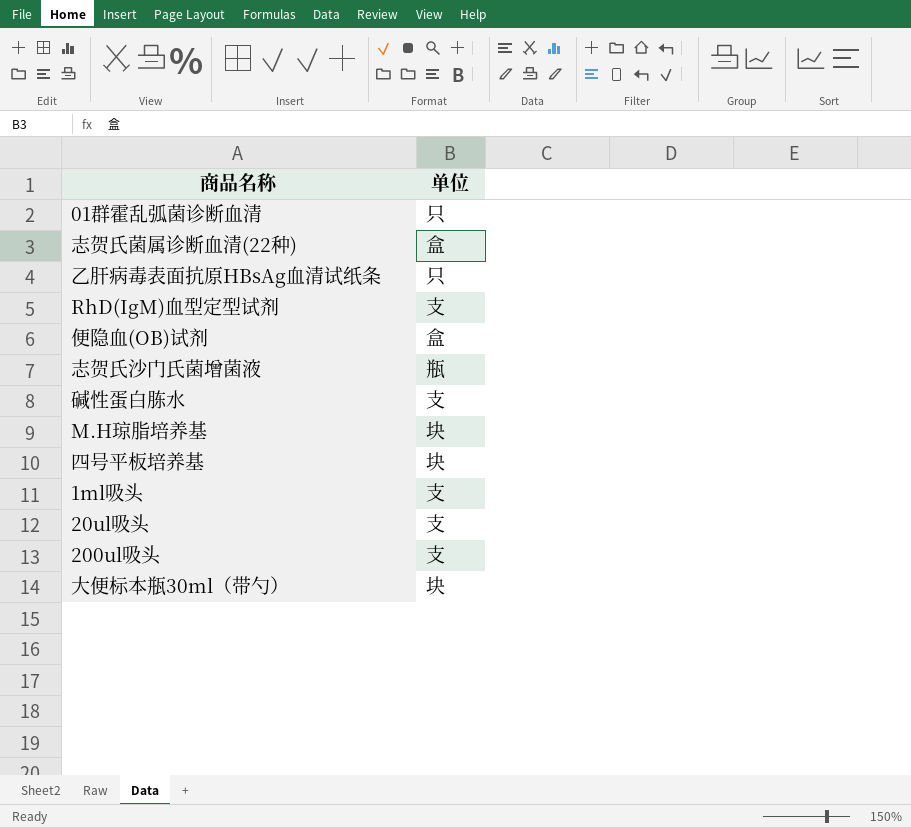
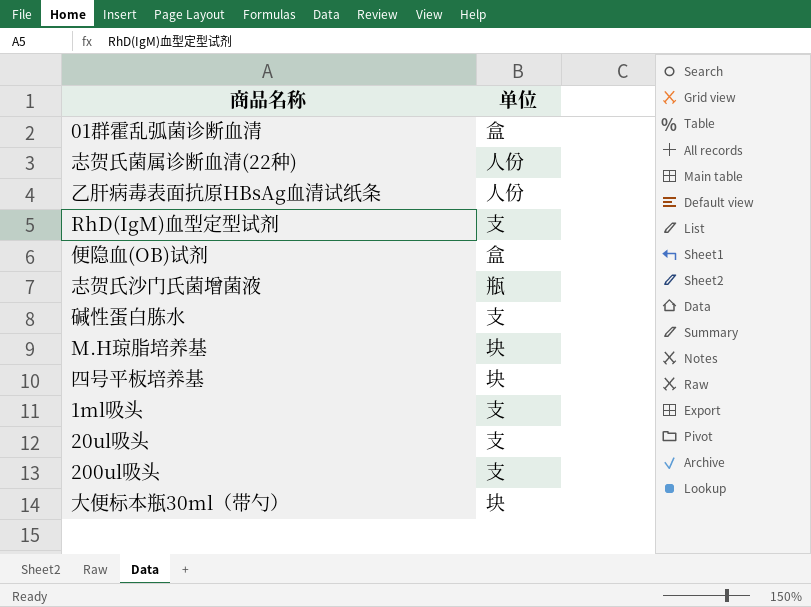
01群霍乱弧菌诊断血清 | 单位: 只 -> 盒
志贺氏菌属诊断血清(22种) | 单位: 盒 -> 人份
乙肝病毒表面抗原HBsAg血清试纸条 | 单位: 只 -> 人份

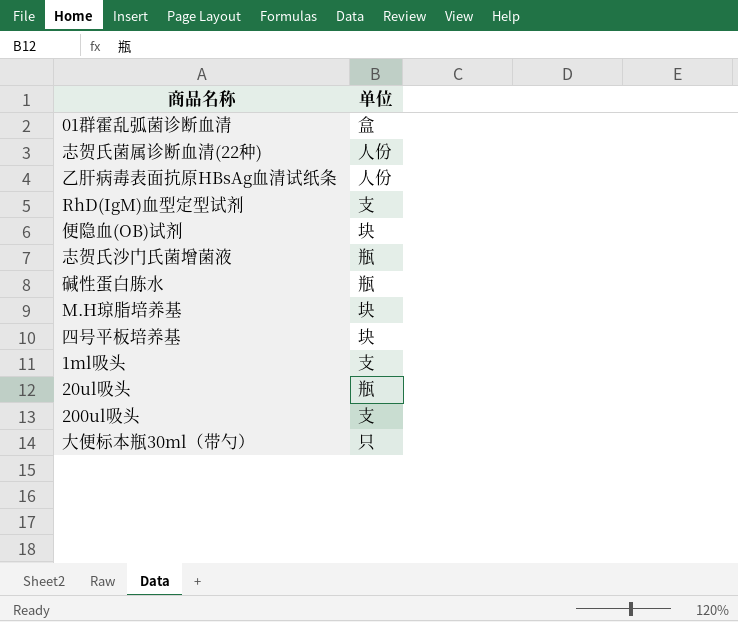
便隐血(OB)试剂 | 单位: 盒 -> 块
碱性蛋白胨水 | 单位: 支 -> 瓶
20ul吸头 | 单位: 支 -> 瓶
大便标本瓶30ml（带勺） | 单位: 块 -> 只

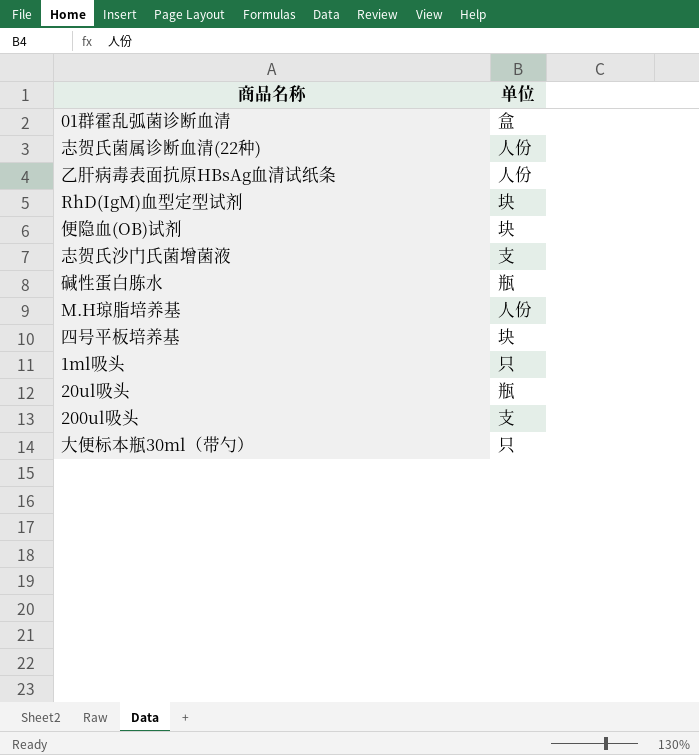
RhD(IgM)血型定型试剂 | 单位: 支 -> 块
志贺氏沙门氏菌增菌液 | 单位: 瓶 -> 支
M.H琼脂培养基 | 单位: 块 -> 人份
1ml吸头 | 单位: 支 -> 只

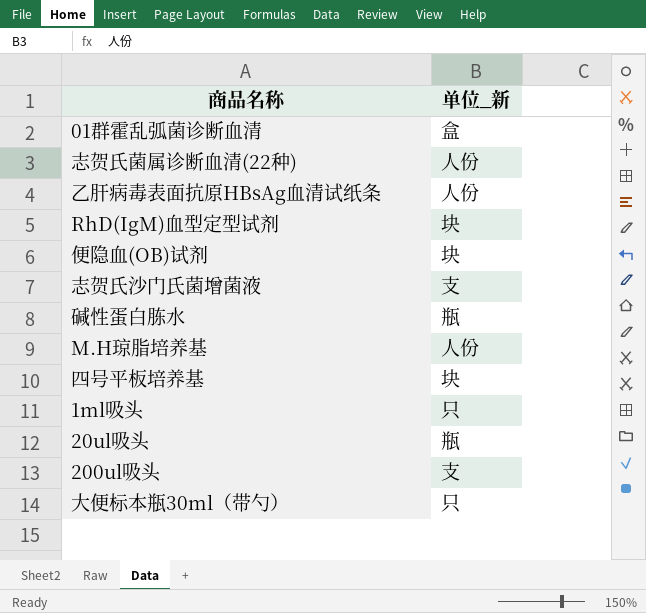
column name: 单位 -> 单位_新

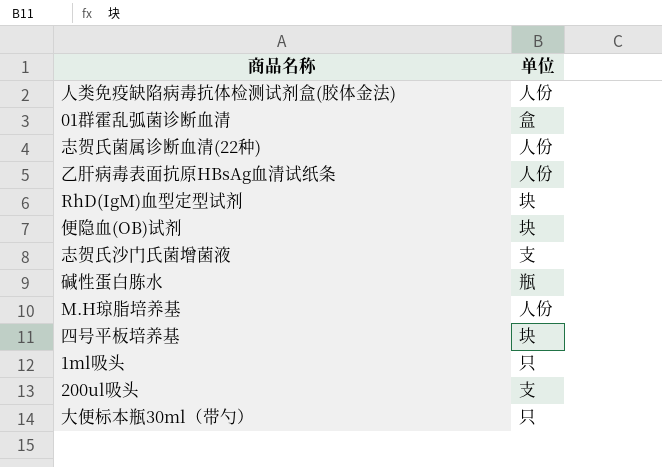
column name: 单位_新 -> 单位
row 20ul吸头: 瓶 -> none
row 人类免疫缺陷病毒抗体检测试剂盒(胶体金法): none -> 人份

